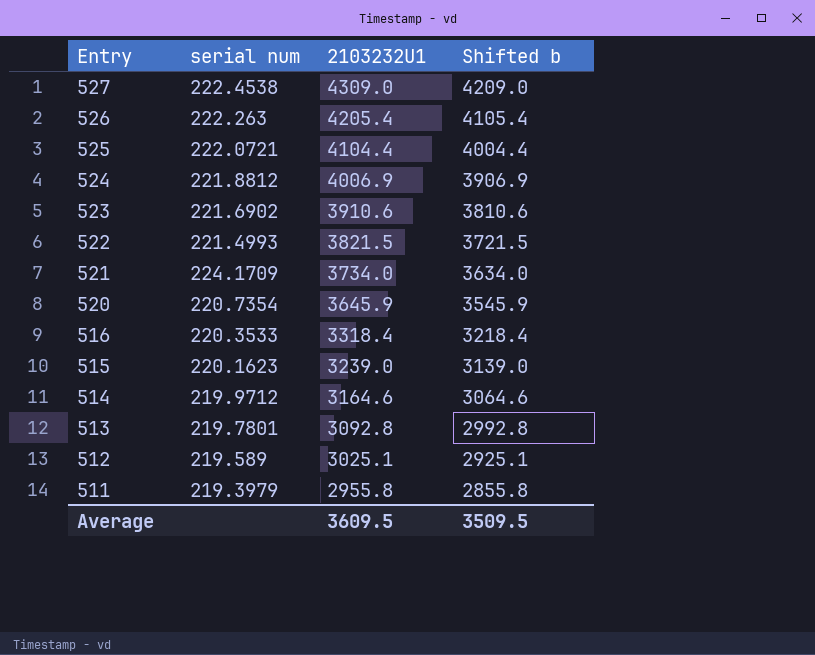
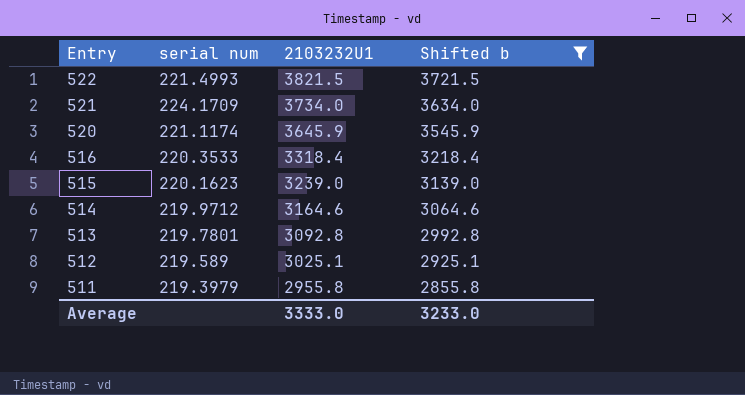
filter: none -> Shifted b <= 3721.5
520 | serial num: 220.7354 -> 221.1174
Average | 2103232U1: 3609.5 -> 3333.0
Average | Shifted b: 3509.5 -> 3233.0

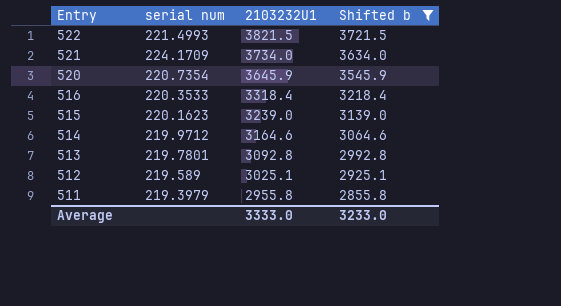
520 | serial num: 221.1174 -> 220.7354

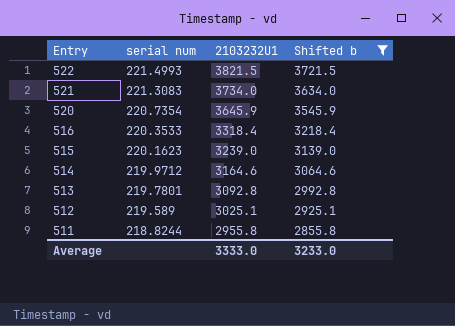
521 | serial num: 224.1709 -> 221.3083
511 | serial num: 219.3979 -> 218.8244

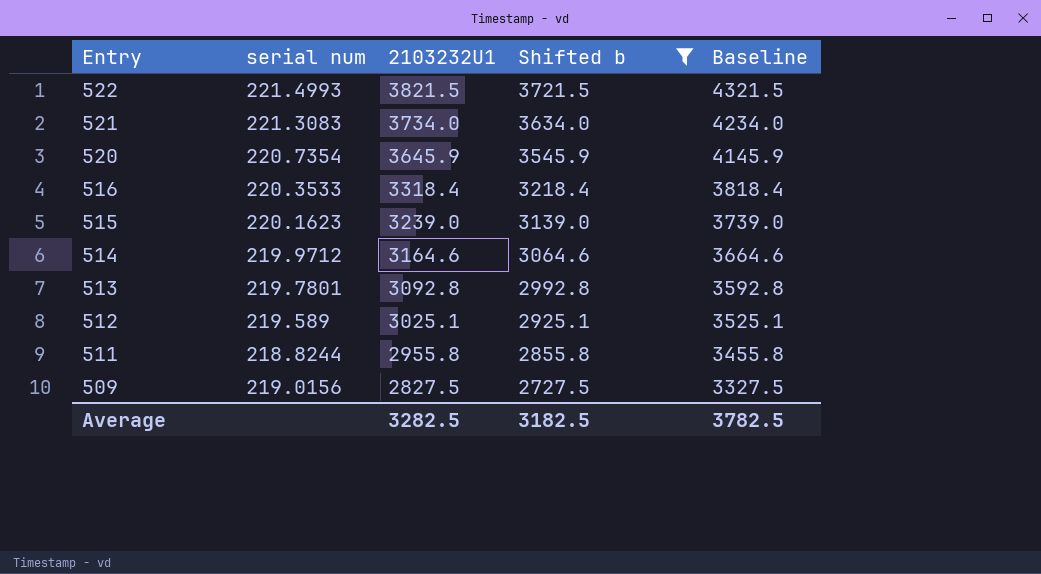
column Baseline | formula: none -> [2103232U1] + 500
row 509: none -> 219.0156 | 2827.5 | 2727.5 | 3327.5
Average | 2103232U1: 3333.0 -> 3282.5
Average | Shifted b: 3233.0 -> 3182.5

